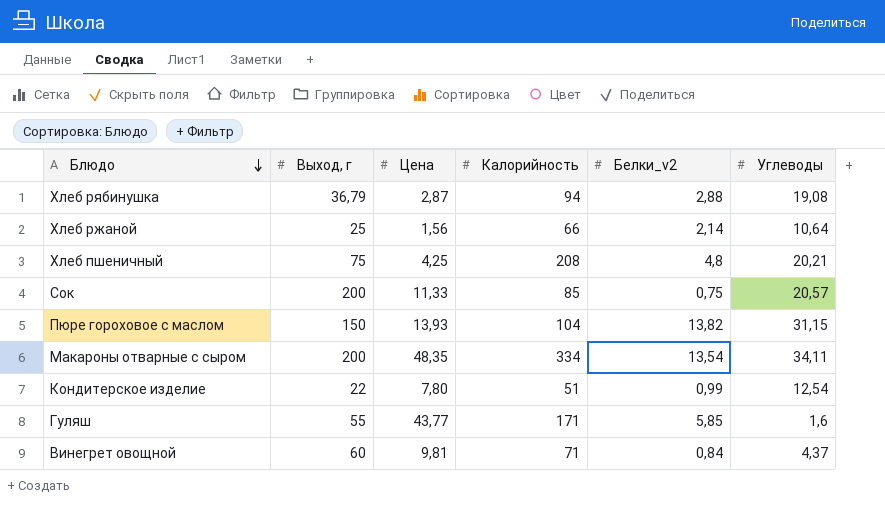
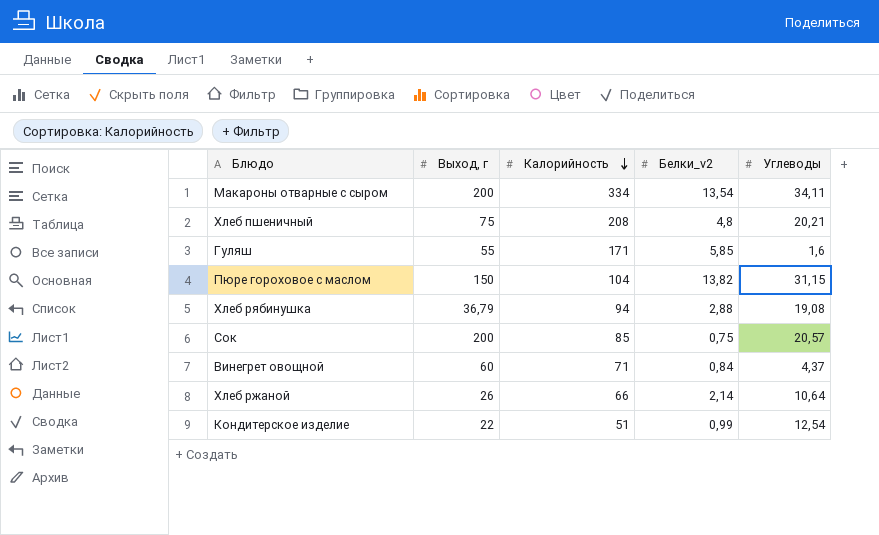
row order: Блюдо descending -> Калорийность descending
column Цена | position: 3 -> none
Хлеб ржаной | Выход, г: 25 -> 26

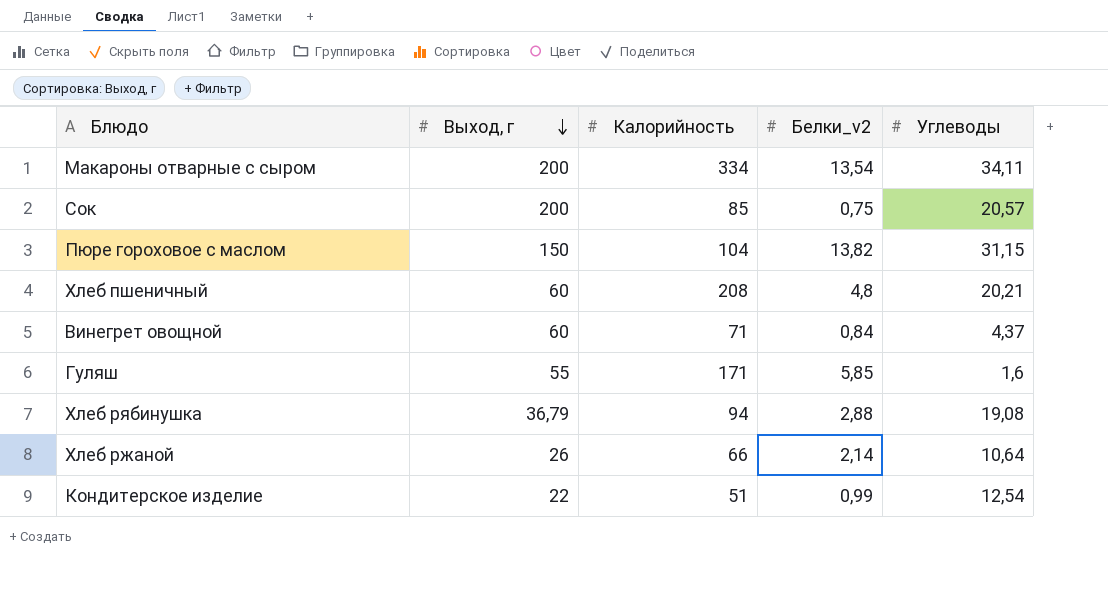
row order: Калорийность descending -> Выход, г descending
Хлеб пшеничный | Выход, г: 75 -> 60

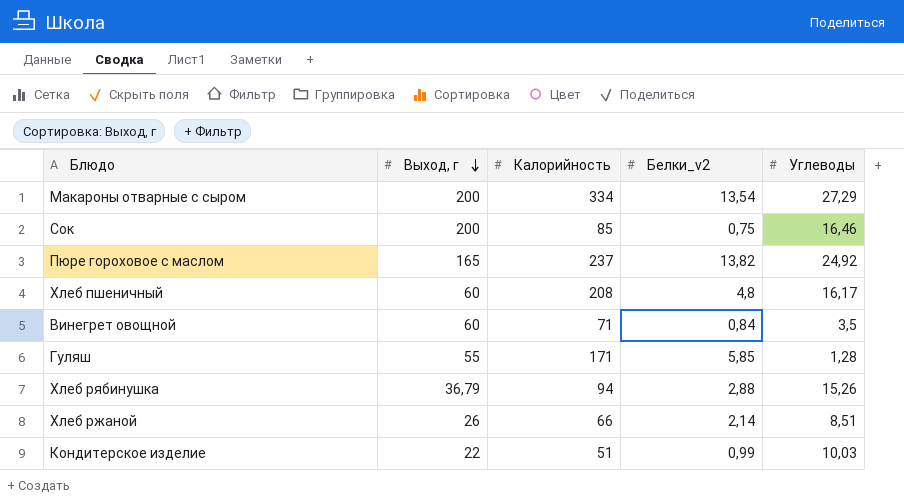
Макароны отварные с сыром | Углеводы: 34,11 -> 27,29
Сок | Углеводы: 20,57 -> 16,46
Пюре гороховое с маслом | Выход, г: 150 -> 165
Пюре гороховое с маслом | Калорийность: 104 -> 237
Пюре гороховое с маслом | Углеводы: 31,15 -> 24,92
Хлеб пшеничный | Углеводы: 20,21 -> 16,17
Винегрет овощной | Углеводы: 4,37 -> 3,5
Гуляш | Углеводы: 1,6 -> 1,28
Хлеб рябинушка | Углеводы: 19,08 -> 15,26
Хлеб ржаной | Углеводы: 10,64 -> 8,51
Кондитерское изделие | Углеводы: 12,54 -> 10,03

